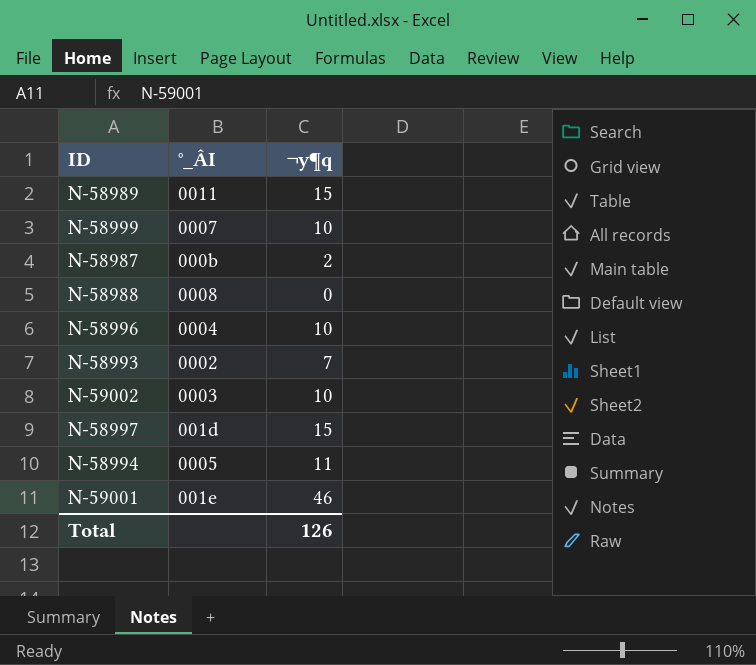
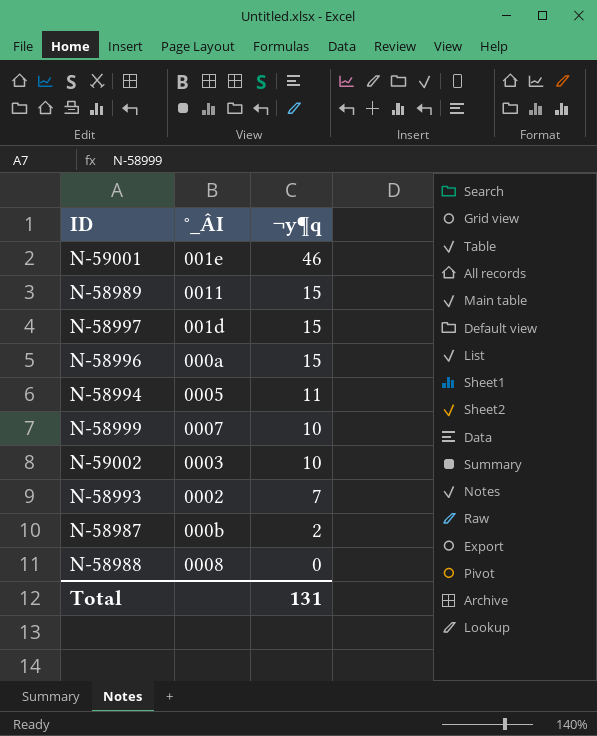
row order: none -> ¬y¶q descending
N-58996 | °_ÂI: 0004 -> 000a
N-58996 | ¬y¶q: 10 -> 15
Total | ¬y¶q: 126 -> 131

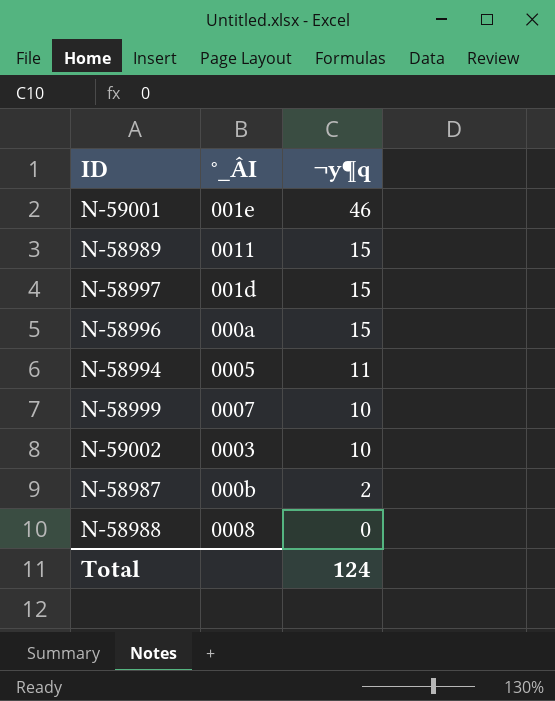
row N-58993: 0002 | 7 -> none
Total | ¬y¶q: 131 -> 124

